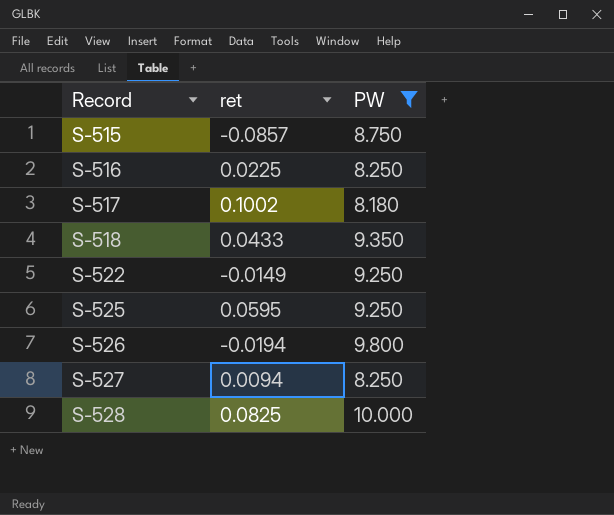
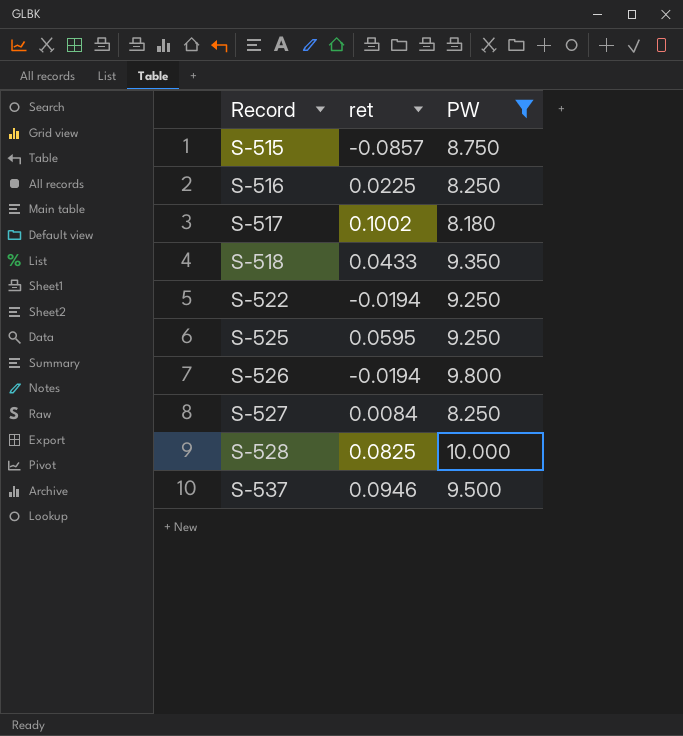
S-522 | ret: -0.0149 -> -0.0194
S-527 | ret: 0.0094 -> 0.0084
row S-537: none -> 0.0946 | 9.500

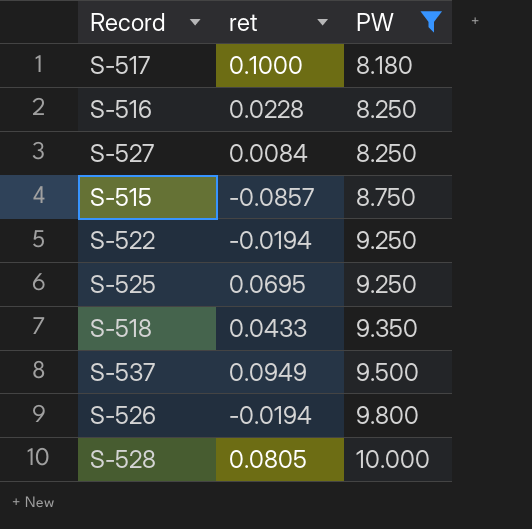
row order: Record ascending -> PW ascending
S-517 | ret: 0.1002 -> 0.1000
S-516 | ret: 0.0225 -> 0.0228
S-525 | ret: 0.0595 -> 0.0695
S-537 | ret: 0.0946 -> 0.0949
S-528 | ret: 0.0825 -> 0.0805

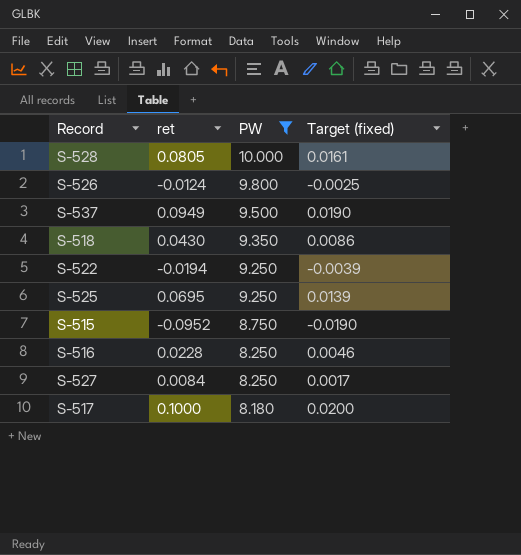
row order: PW ascending -> PW descending
column Target (fixed) | formula: none -> [ret] * 0.2
S-526 | ret: -0.0194 -> -0.0124
S-518 | ret: 0.0433 -> 0.0430
S-515 | ret: -0.0857 -> -0.0952

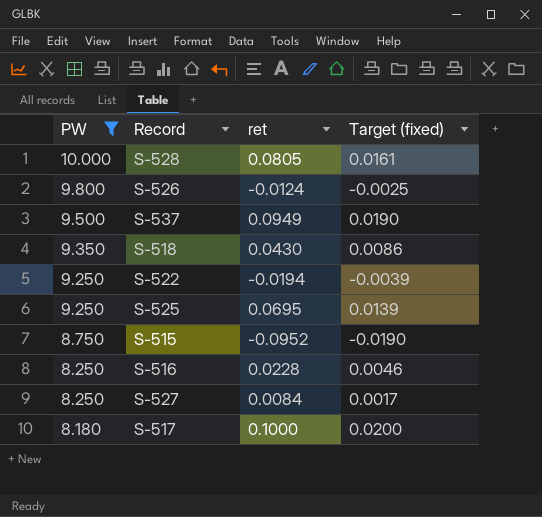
column PW | position: 3 -> 1

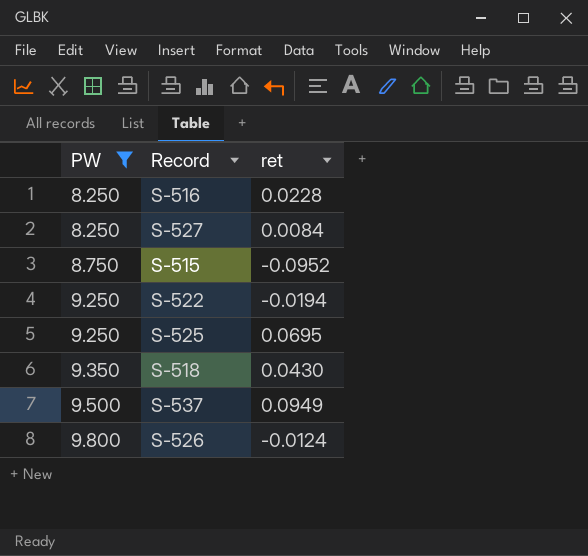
row order: PW descending -> PW ascending
column Target (fixed) | formula: [ret] * 0.2 -> none
row S-528: 10.000 | 0.0805 | 0.0161 -> none
row S-517: 8.180 | 0.1000 | 0.0200 -> none

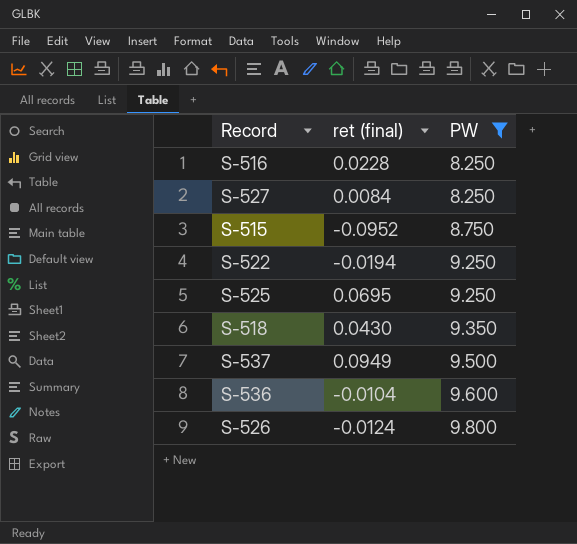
column name: ret -> ret (final)
column PW | position: 1 -> 3
row S-536: none -> -0.0104 | 9.600

